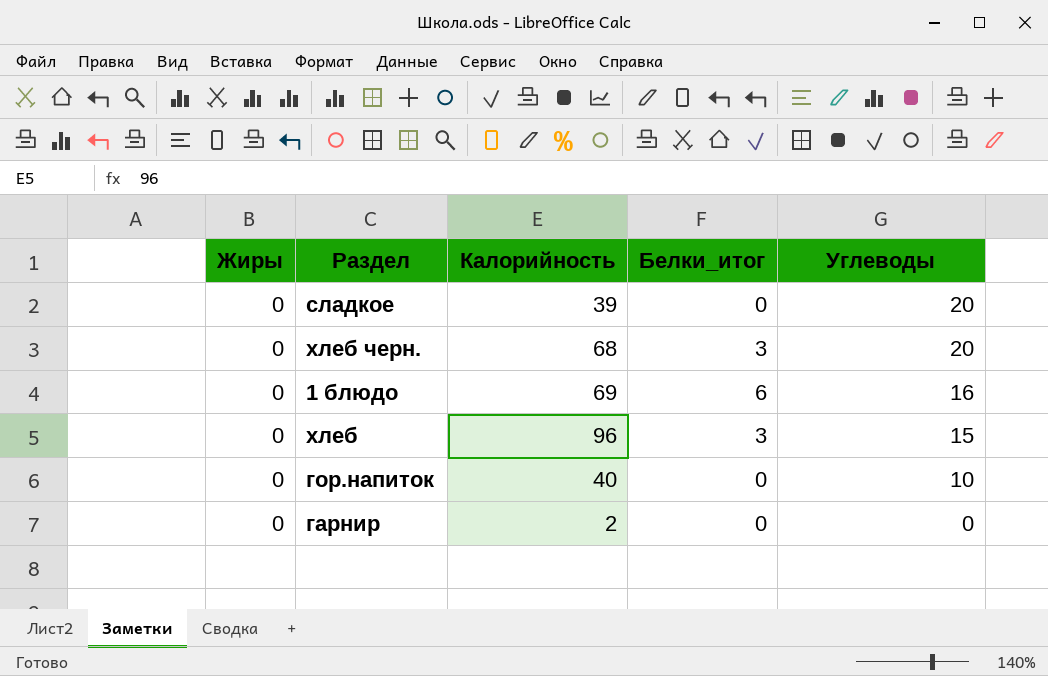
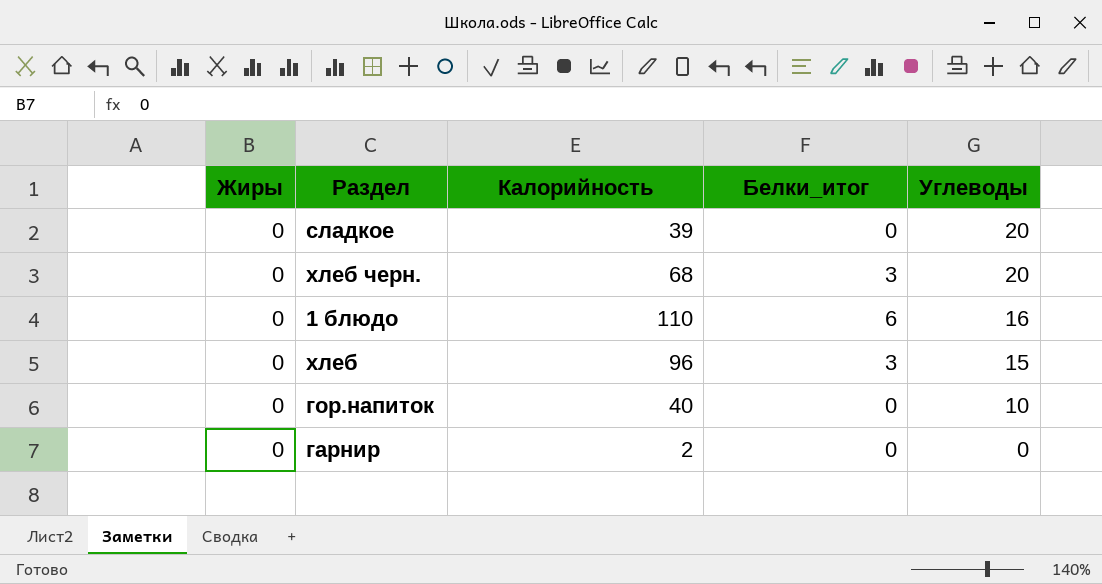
1 блюдо | Калорийность: 69 -> 110

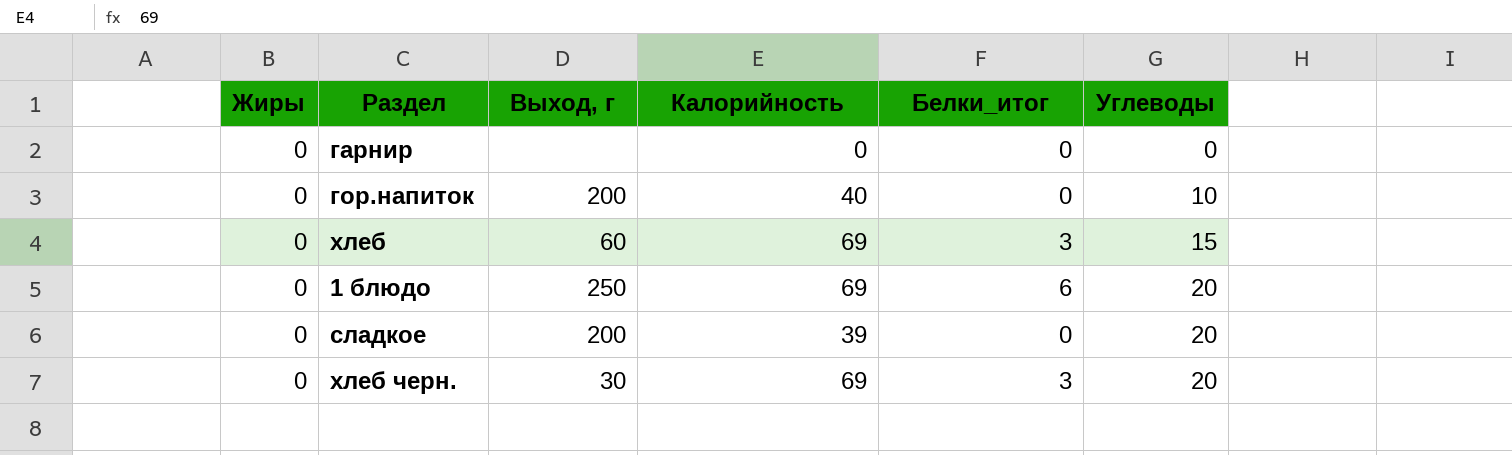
row order: Углеводы descending -> Углеводы ascending
column Выход, г | position: none -> 3
гарнир | Калорийность: 2 -> 0
хлеб | Калорийность: 96 -> 69
1 блюдо | Калорийность: 110 -> 69
1 блюдо | Углеводы: 16 -> 20
хлеб черн. | Калорийность: 68 -> 69

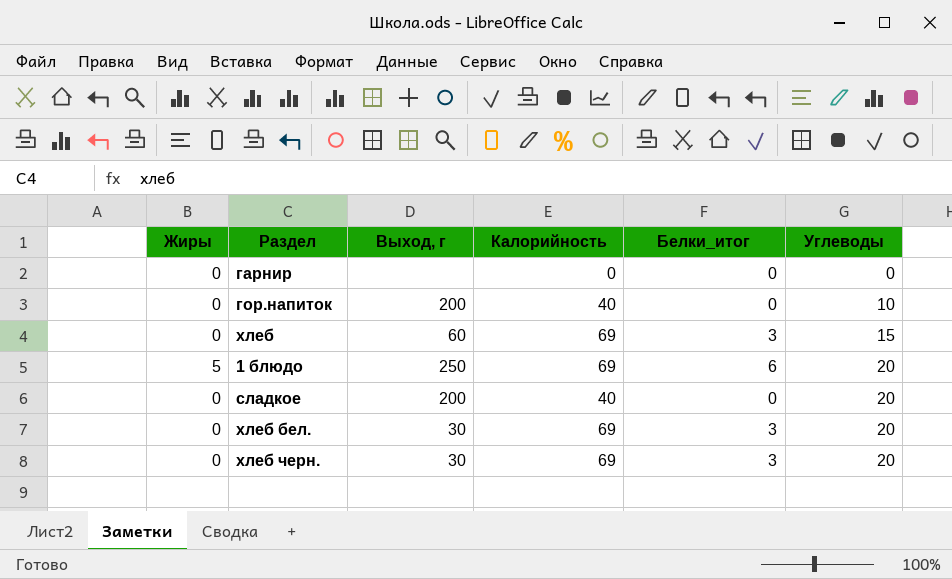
1 блюдо | Жиры: 0 -> 5
сладкое | Калорийность: 39 -> 40
row хлеб бел.: none -> 0 | 30 | 69 | 3 | 20

